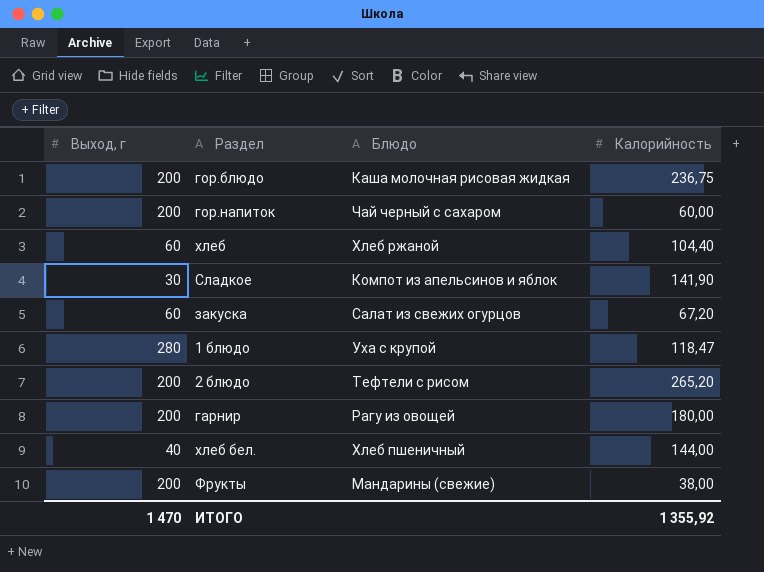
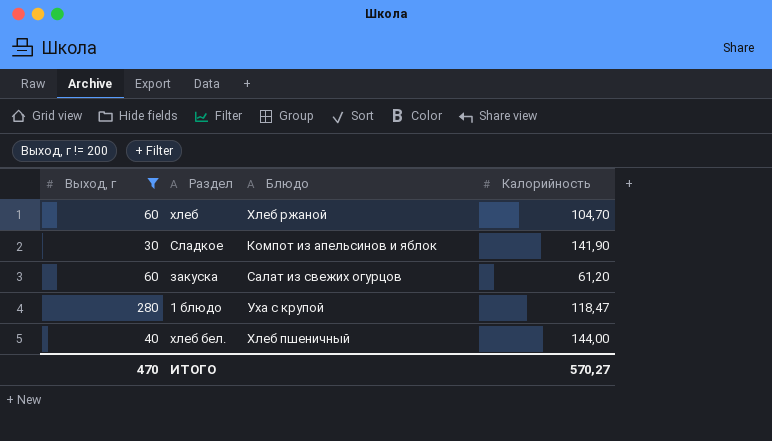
filter: none -> Выход, г != 200
хлеб | Калорийность: 104,40 -> 104,70
закуска | Калорийность: 67,20 -> 61,20
ИТОГО | Выход, г: 1 470 -> 470
ИТОГО | Калорийность: 1 355,92 -> 570,27

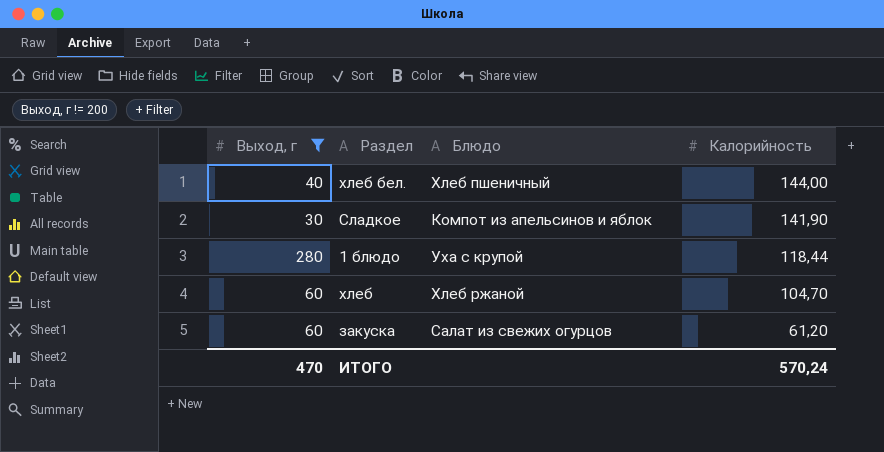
row order: none -> Калорийность descending
1 блюдо | Калорийность: 118,47 -> 118,44
ИТОГО | Калорийность: 570,27 -> 570,24

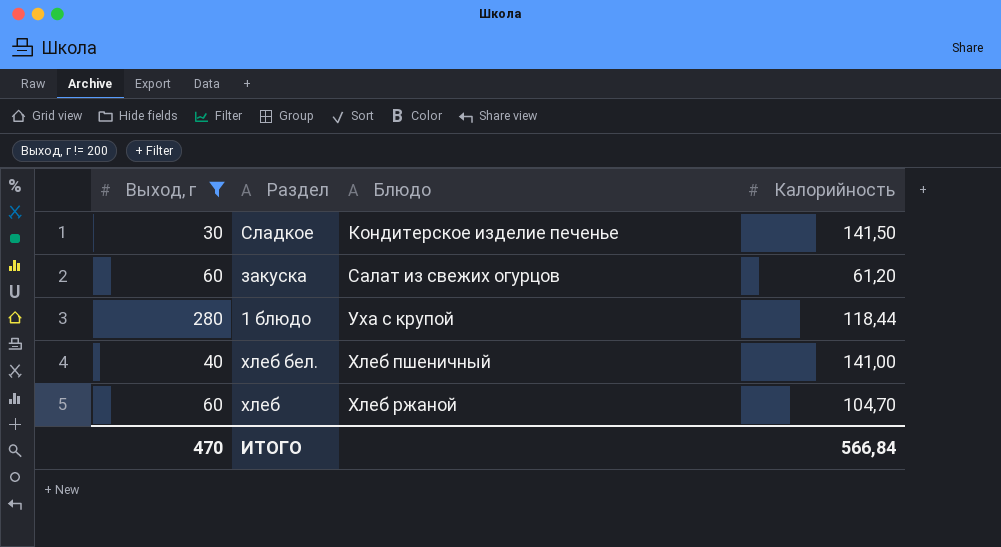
row order: Калорийность descending -> Блюдо ascending
Сладкое | Блюдо: Компот из апельсинов и яблок -> Кондитерское изделие печенье
Сладкое | Калорийность: 141,90 -> 141,50
хлеб бел. | Калорийность: 144,00 -> 141,00
ИТОГО | Калорийность: 570,24 -> 566,84

